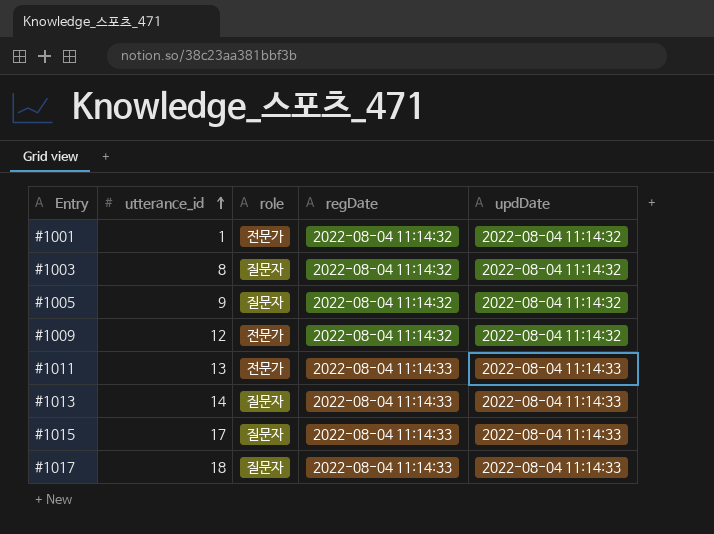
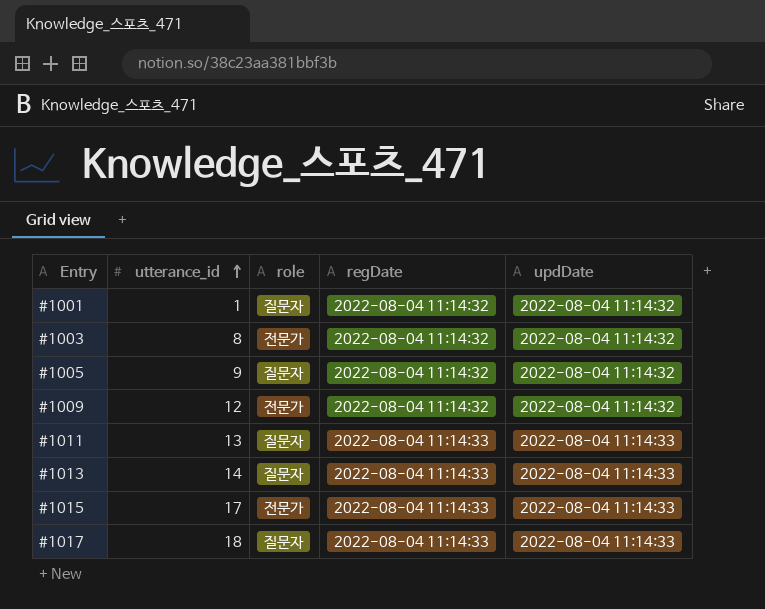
#1001 | role: 전문가 -> 질문자
#1003 | role: 질문자 -> 전문가
#1011 | role: 전문가 -> 질문자
#1015 | role: 질문자 -> 전문가

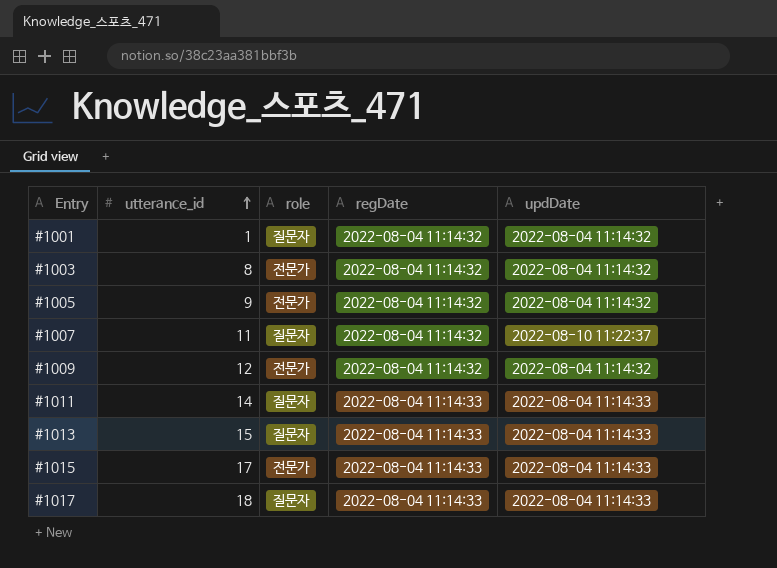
#1005 | role: 질문자 -> 전문가
row #1007: none -> 11 | 질문자 | 2022-08-04 11:14:32 | 2022-08-10 11:22:37
#1011 | utterance_id: 13 -> 14
#1013 | utterance_id: 14 -> 15

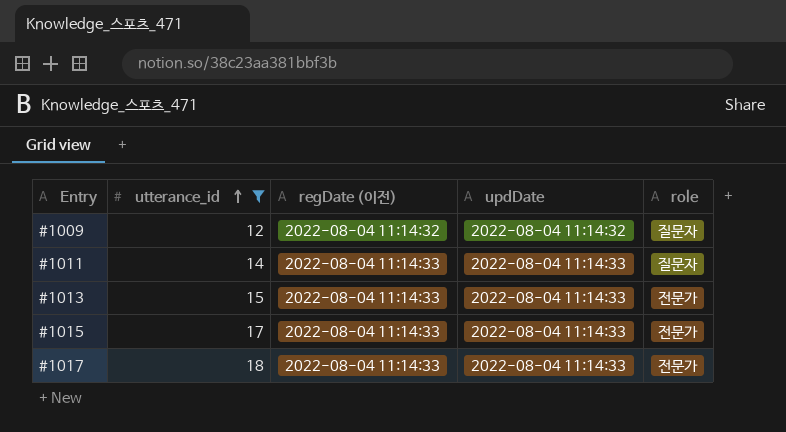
filter: none -> utterance_id >= 12
column name: regDate -> regDate (이전)
column role | position: 3 -> 5
#1009 | role: 전문가 -> 질문자
#1013 | role: 질문자 -> 전문가
#1017 | role: 질문자 -> 전문가

